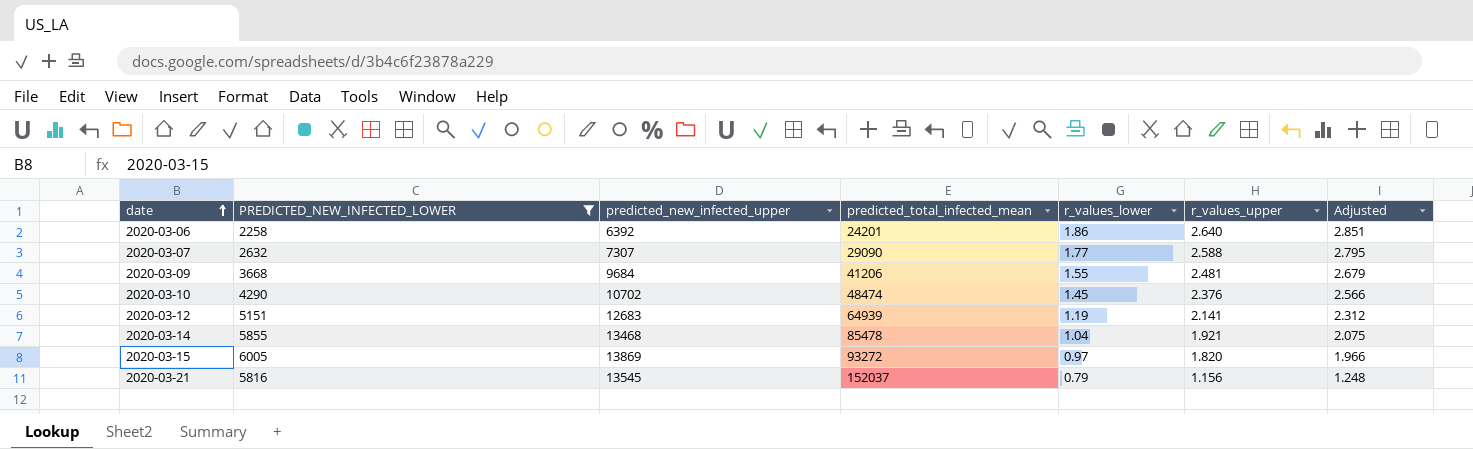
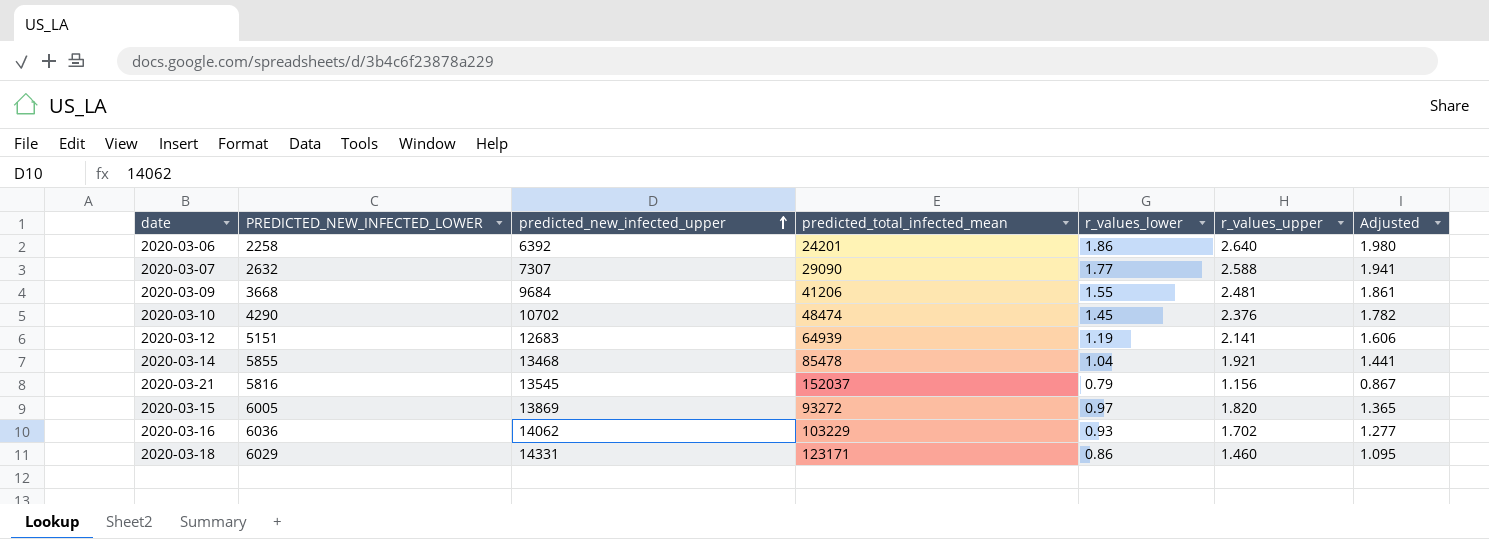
filter: PREDICTED_NEW_INFECTED_LOWER <= 6005 -> none
row order: date ascending -> predicted_new_infected_upper ascending
column Adjusted | formula: [r_values_upper] * 1.08 -> [r_values_upper] * 0.75

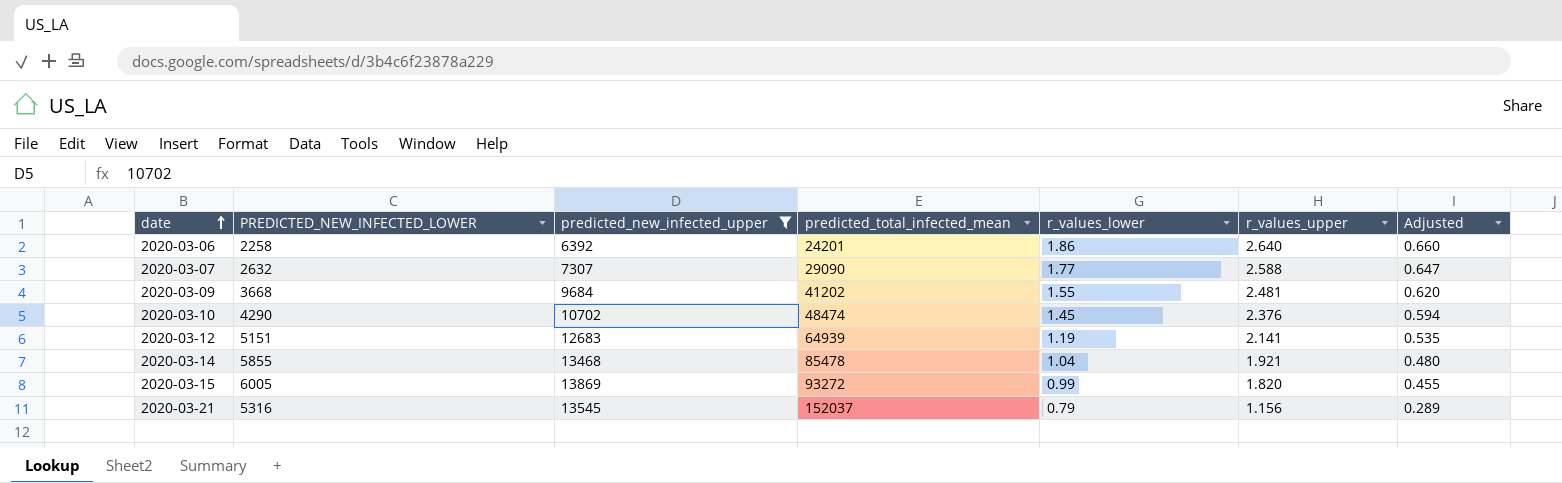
filter: none -> predicted_new_infected_upper <= 13869
row order: predicted_new_infected_upper ascending -> date ascending
column Adjusted | formula: [r_values_upper] * 0.75 -> [r_values_upper] * 0.25
2020-03-09 | predicted_total_infected_mean: 41206 -> 41202
2020-03-15 | r_values_lower: 0.97 -> 0.99
2020-03-21 | PREDICTED_NEW_INFECTED_LOWER: 5816 -> 5316

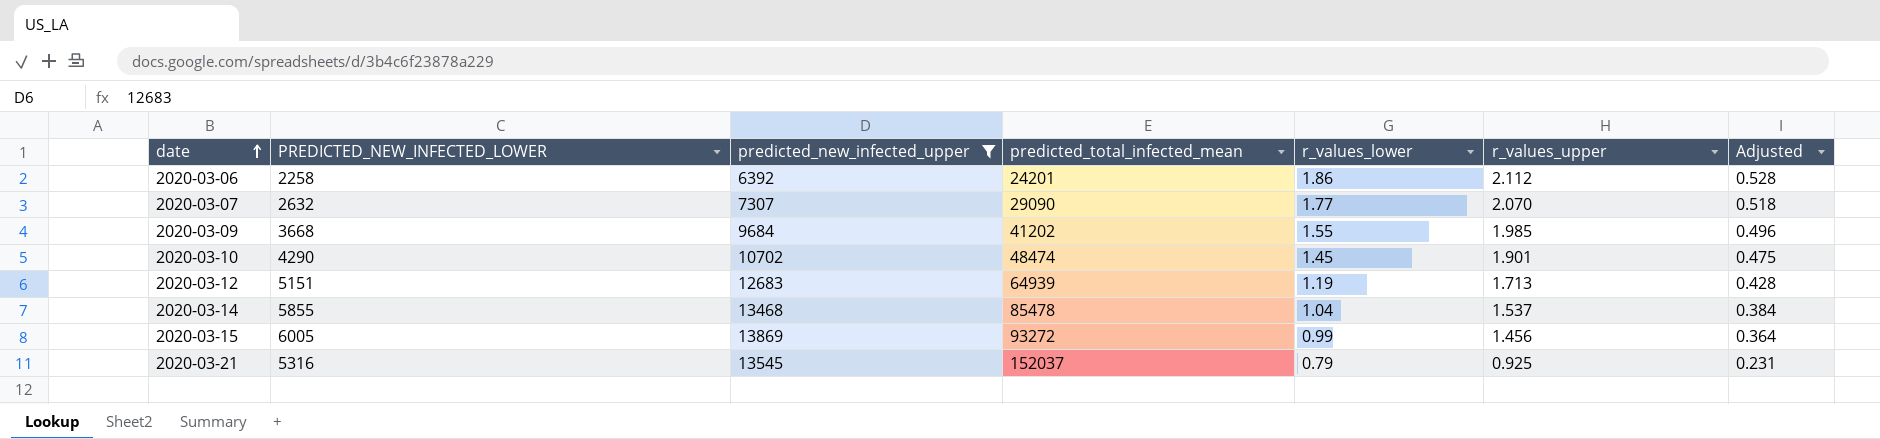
2020-03-06 | r_values_upper: 2.640 -> 2.112
2020-03-06 | Adjusted: 0.660 -> 0.528
2020-03-07 | r_values_upper: 2.588 -> 2.070
2020-03-07 | Adjusted: 0.647 -> 0.518
2020-03-09 | r_values_upper: 2.481 -> 1.985
2020-03-09 | Adjusted: 0.620 -> 0.496
2020-03-10 | r_values_upper: 2.376 -> 1.901
2020-03-10 | Adjusted: 0.594 -> 0.475
2020-03-12 | r_values_upper: 2.141 -> 1.713
2020-03-12 | Adjusted: 0.535 -> 0.428
2020-03-14 | r_values_upper: 1.921 -> 1.537
2020-03-14 | Adjusted: 0.480 -> 0.384
2020-03-15 | r_values_upper: 1.820 -> 1.456
2020-03-15 | Adjusted: 0.455 -> 0.364
2020-03-21 | r_values_upper: 1.156 -> 0.925
2020-03-21 | Adjusted: 0.289 -> 0.231

